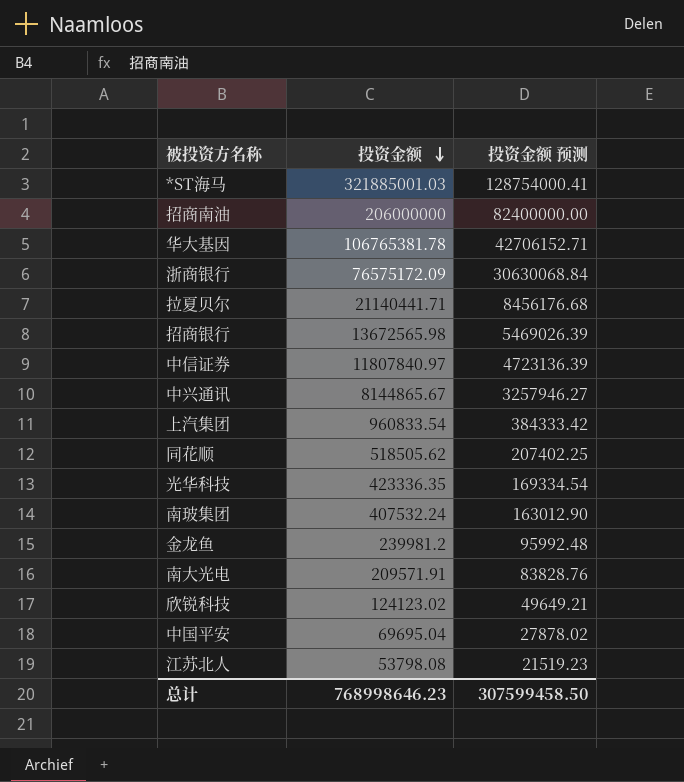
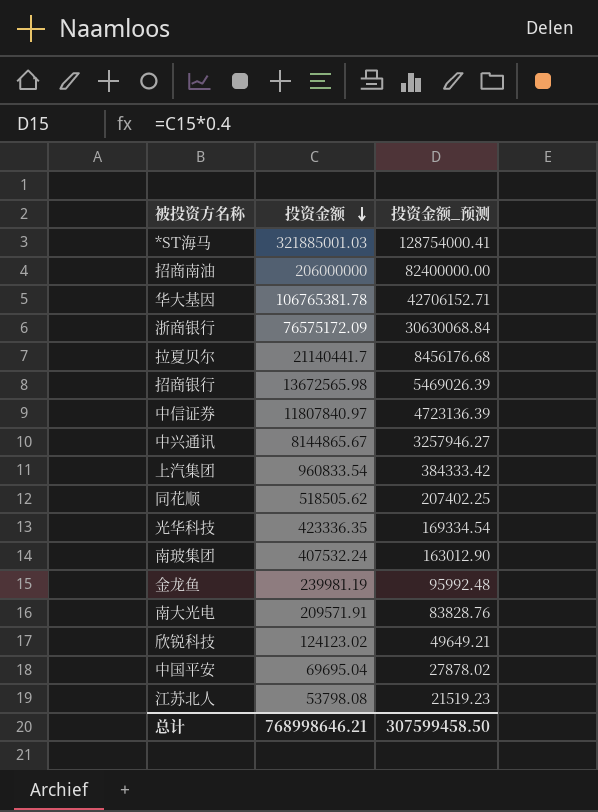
column name: 投资金额 预测 -> 投资金额_预测
拉夏贝尔 | 投资金额: 21140441.71 -> 21140441.7
金龙鱼 | 投资金额: 239981.2 -> 239981.19
总计 | 投资金额: 768998646.23 -> 768998646.21

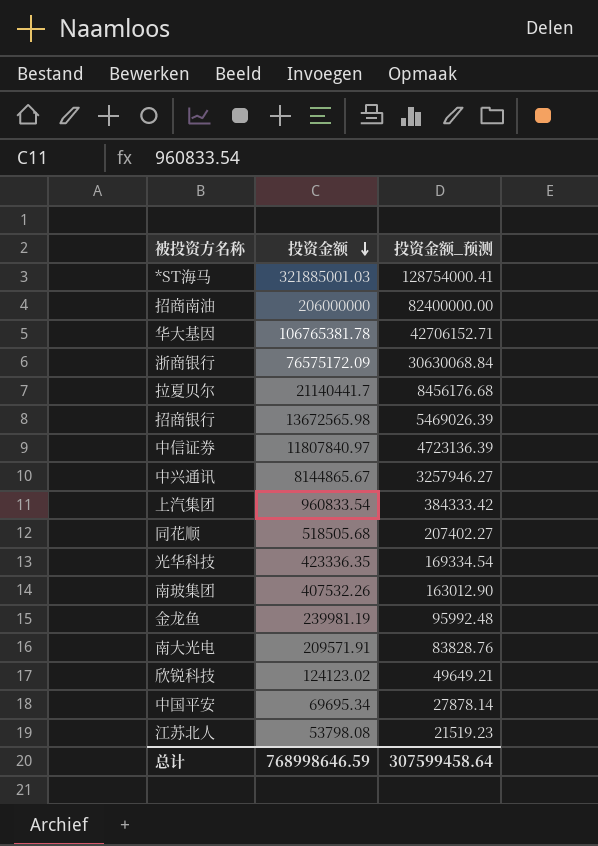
同花顺 | 投资金额: 518505.62 -> 518505.68
同花顺 | 投资金额_预测: 207402.25 -> 207402.27
南玻集团 | 投资金额: 407532.24 -> 407532.26
中国平安 | 投资金额: 69695.04 -> 69695.34
中国平安 | 投资金额_预测: 27878.02 -> 27878.14
总计 | 投资金额: 768998646.21 -> 768998646.59
总计 | 投资金额_预测: 307599458.50 -> 307599458.64

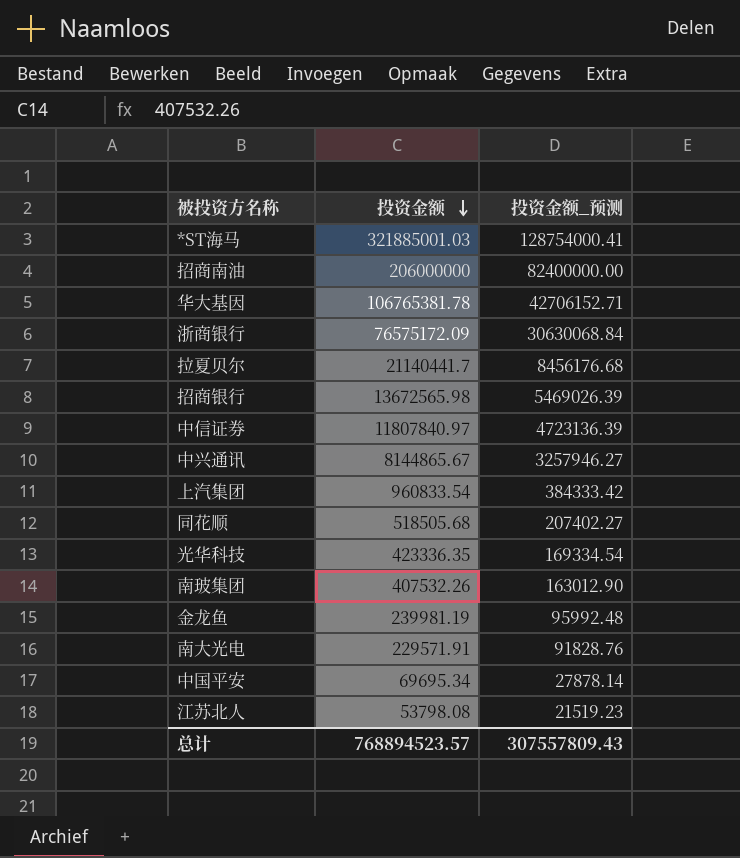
row 欣锐科技: 124123.02 | 49649.21 -> none
南大光电 | 投资金额: 209571.91 -> 229571.91
南大光电 | 投资金额_预测: 83828.76 -> 91828.76
总计 | 投资金额: 768998646.59 -> 768894523.57
总计 | 投资金额_预测: 307599458.64 -> 307557809.43

